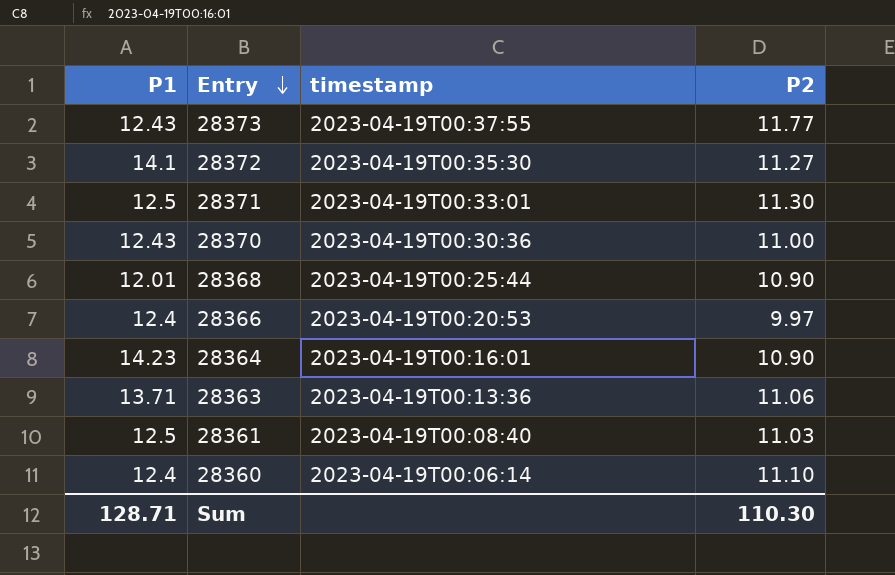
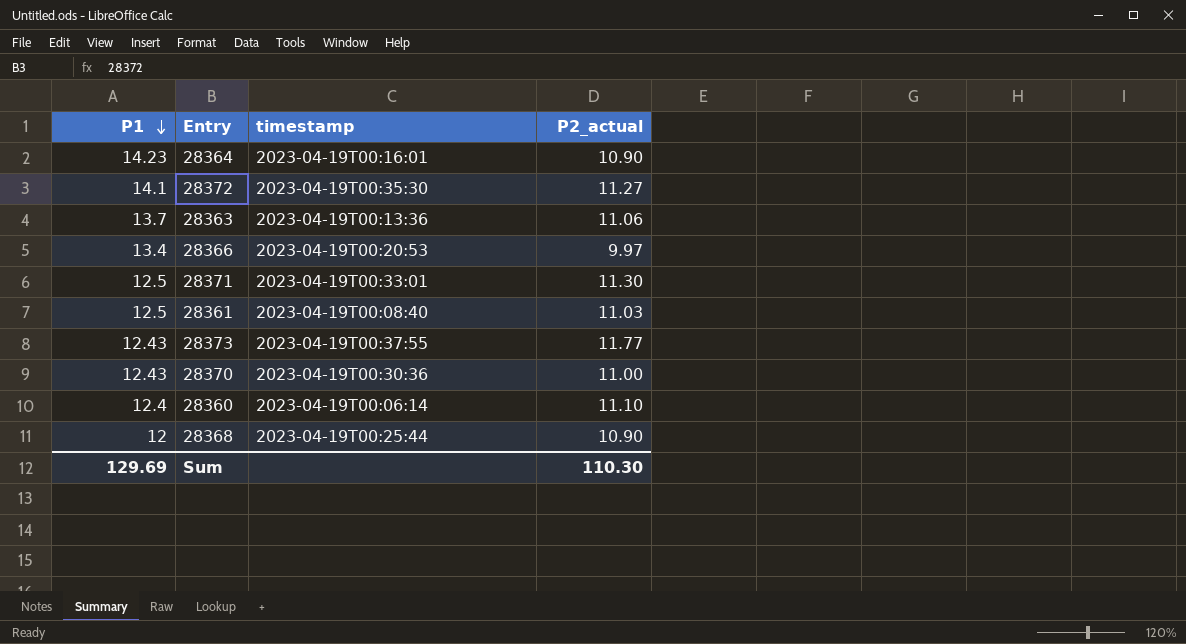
row order: Entry descending -> P1 descending
column name: P2 -> P2_actual
28363 | P1: 13.71 -> 13.7
28366 | P1: 12.4 -> 13.4
28368 | P1: 12.01 -> 12
Sum | P1: 128.71 -> 129.69

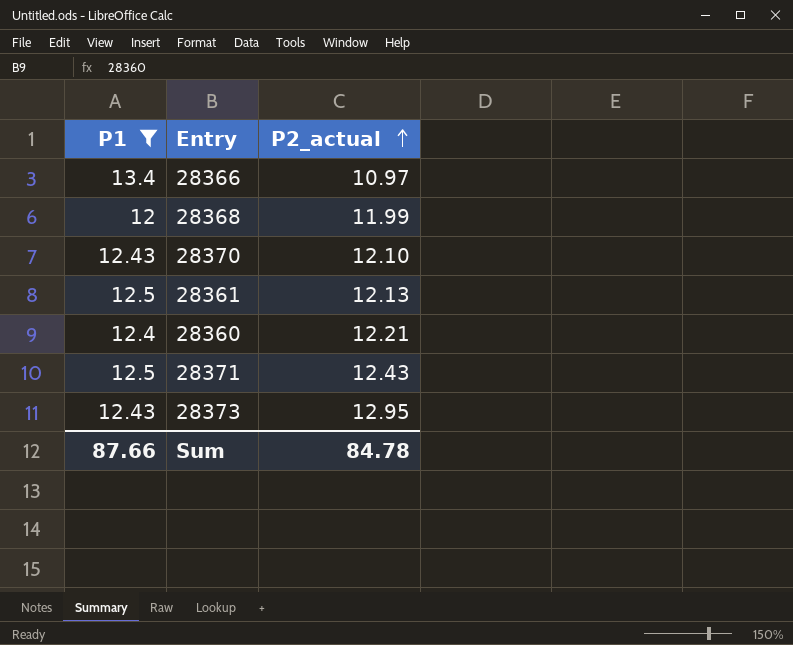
filter: none -> P1 <= 13.4
row order: P1 descending -> P2_actual ascending
column timestamp | position: 3 -> none
28366 | P2_actual: 9.97 -> 10.97
28368 | P2_actual: 10.90 -> 11.99
28370 | P2_actual: 11.00 -> 12.10
28361 | P2_actual: 11.03 -> 12.13
28360 | P2_actual: 11.10 -> 12.21
28371 | P2_actual: 11.30 -> 12.43
28373 | P2_actual: 11.77 -> 12.95
Sum | P1: 129.69 -> 87.66
Sum | P2_actual: 110.30 -> 84.78

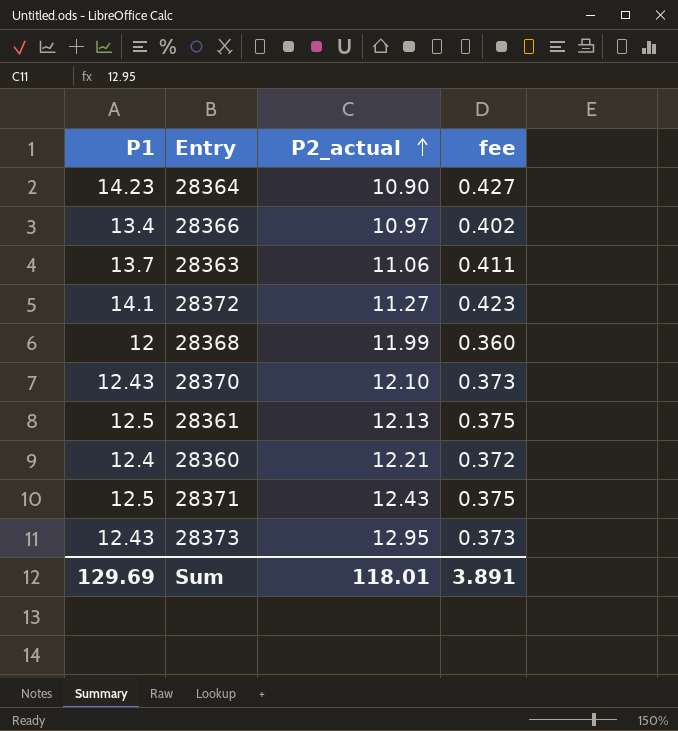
filter: P1 <= 13.4 -> none
column fee | formula: none -> [P1] * 0.03
Sum | P1: 87.66 -> 129.69
Sum | P2_actual: 84.78 -> 118.01

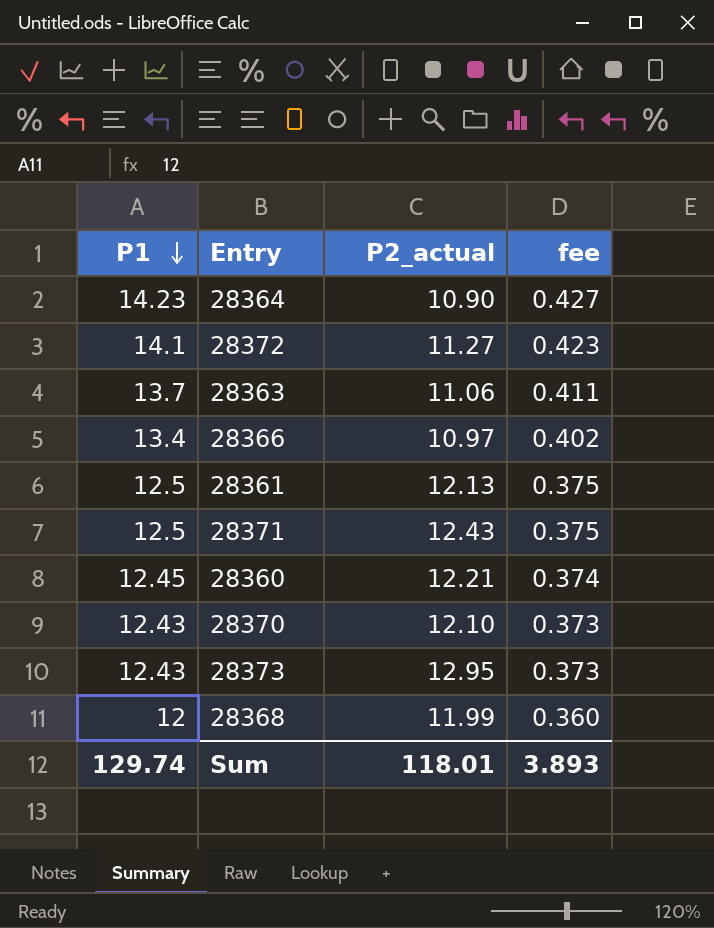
row order: P2_actual ascending -> P1 descending
28360 | P1: 12.4 -> 12.45
28360 | fee: 0.372 -> 0.374
Sum | P1: 129.69 -> 129.74
Sum | fee: 3.891 -> 3.893

